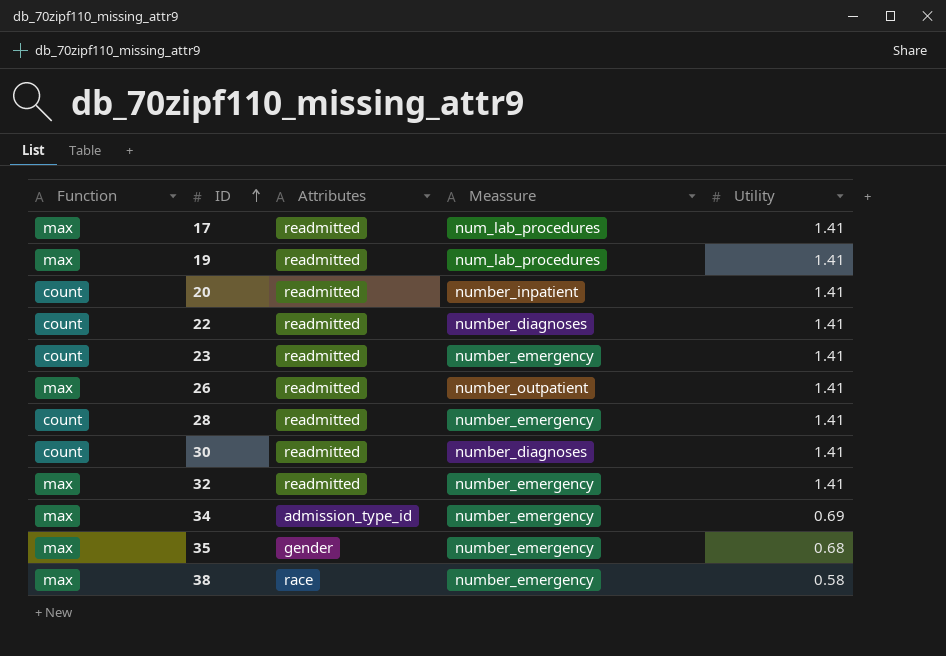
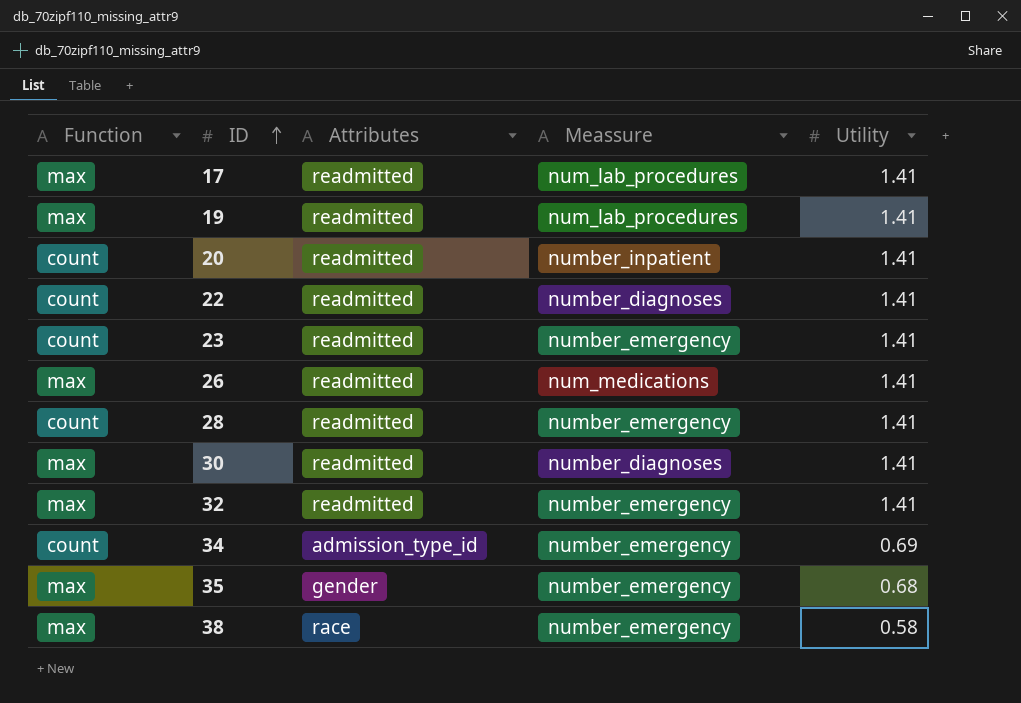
26 | Meassure: number_outpatient -> num_medications
30 | Function: count -> max
34 | Function: max -> count

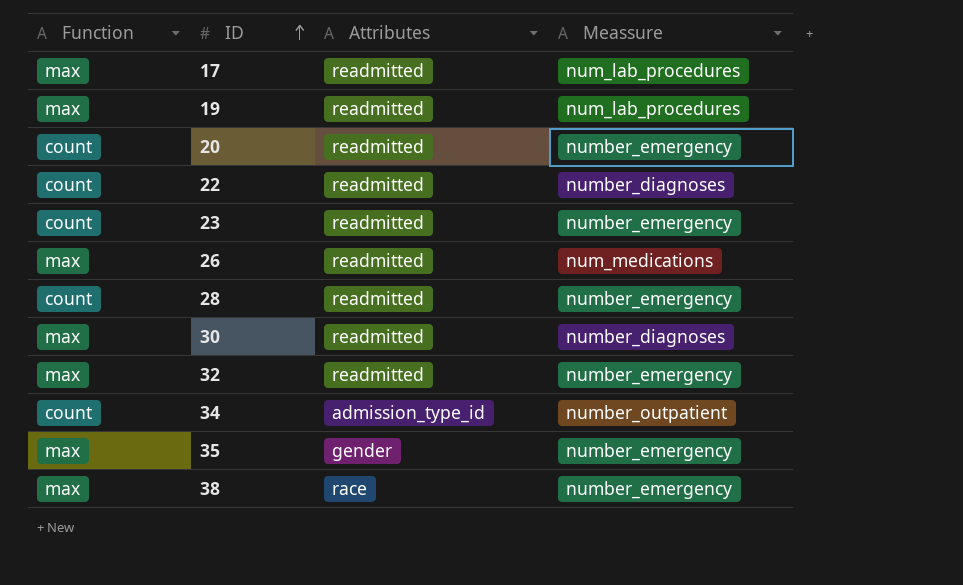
column Utility | position: 5 -> none
20 | Meassure: number_inpatient -> number_emergency
34 | Meassure: number_emergency -> number_outpatient

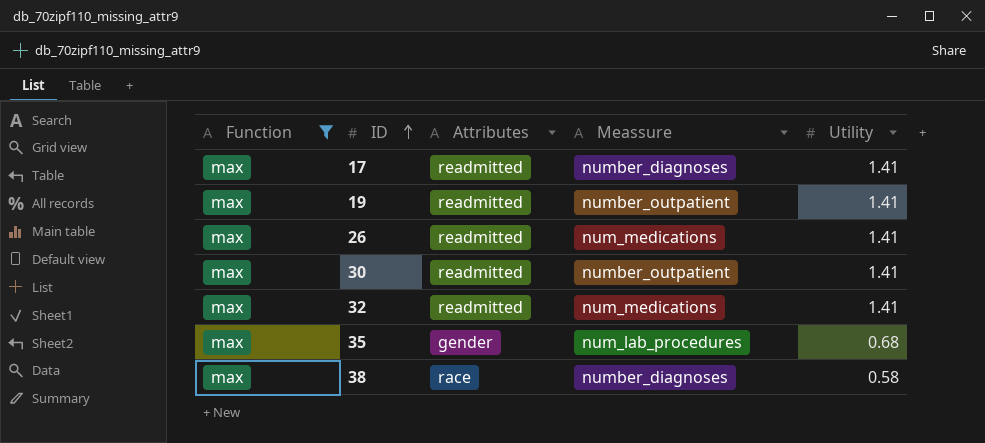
filter: none -> Function = max
column Utility | position: none -> 5
17 | Meassure: num_lab_procedures -> number_diagnoses
19 | Meassure: num_lab_procedures -> number_outpatient
30 | Meassure: number_diagnoses -> number_outpatient
32 | Meassure: number_emergency -> num_medications
35 | Meassure: number_emergency -> num_lab_procedures
38 | Meassure: number_emergency -> number_diagnoses

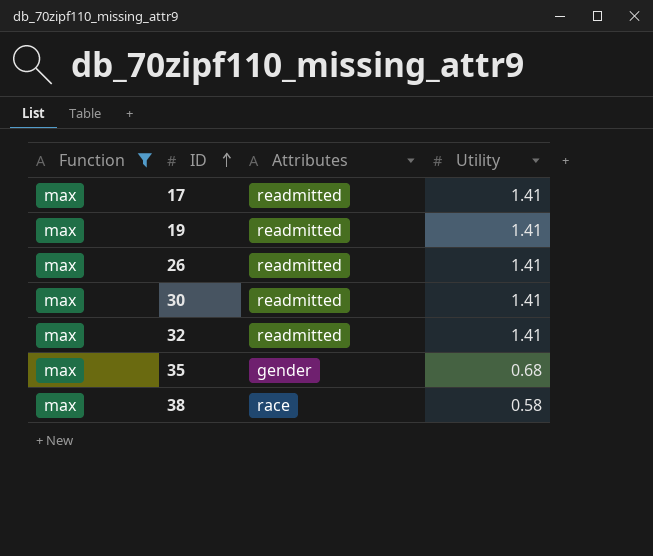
column Meassure | position: 4 -> none

